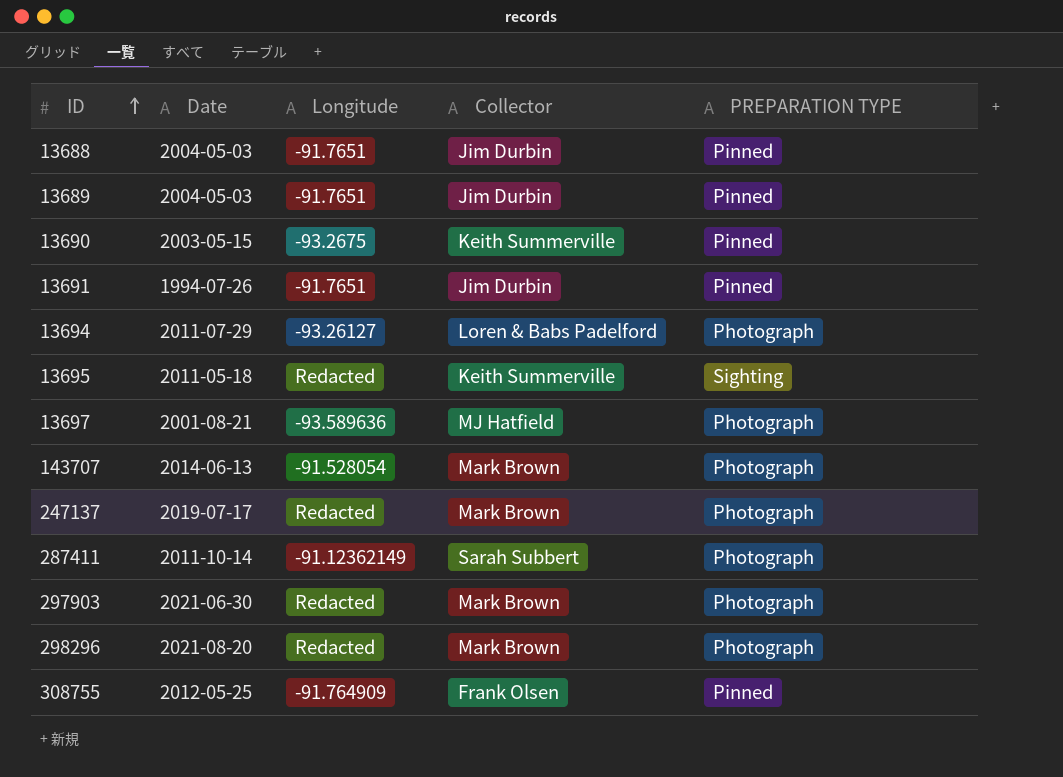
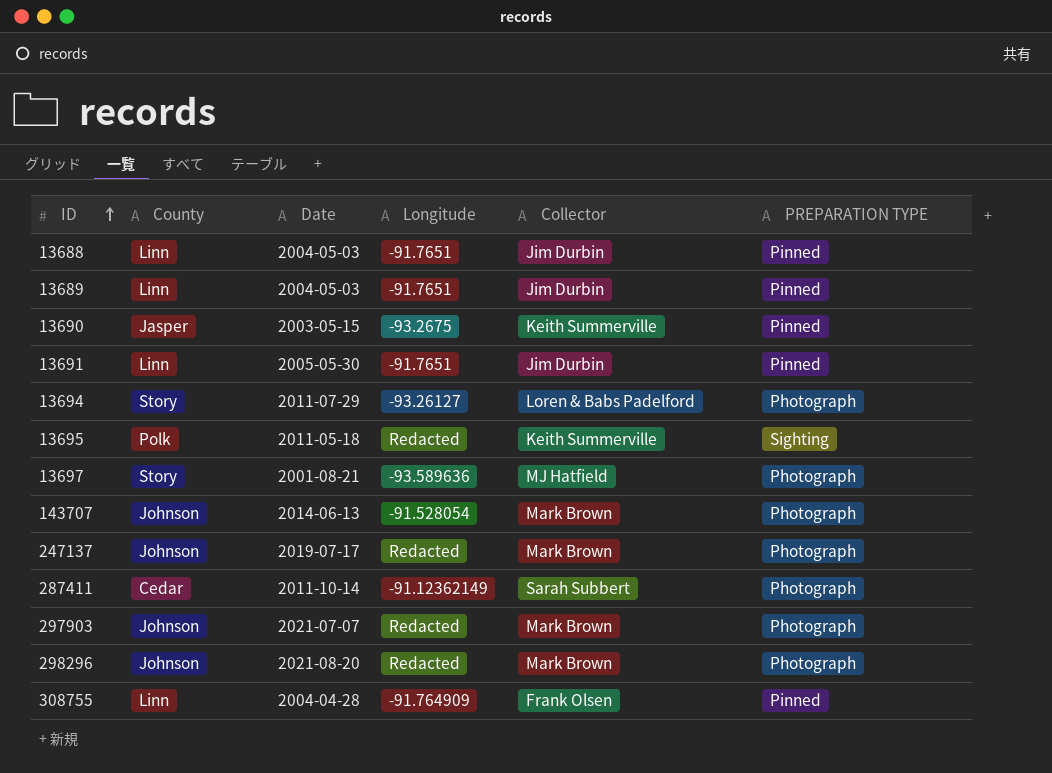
column County | position: none -> 2
13691 | Date: 1994-07-26 -> 2005-05-30
297903 | Date: 2021-06-30 -> 2021-07-07
308755 | Date: 2012-05-25 -> 2004-04-28

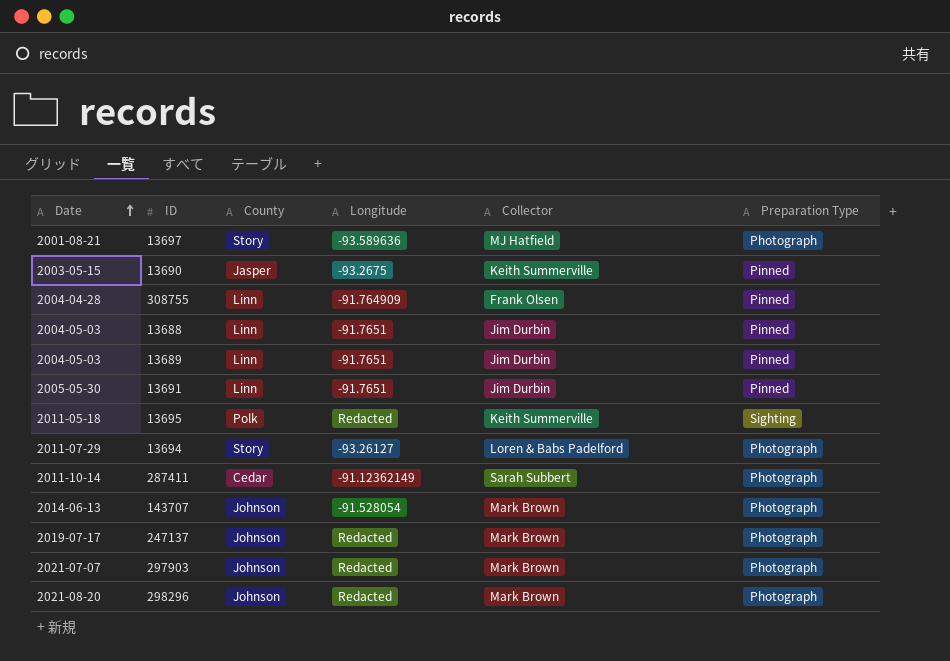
row order: ID ascending -> Date ascending
column Date | position: 3 -> 1
column name: PREPARATION TYPE -> Preparation Type

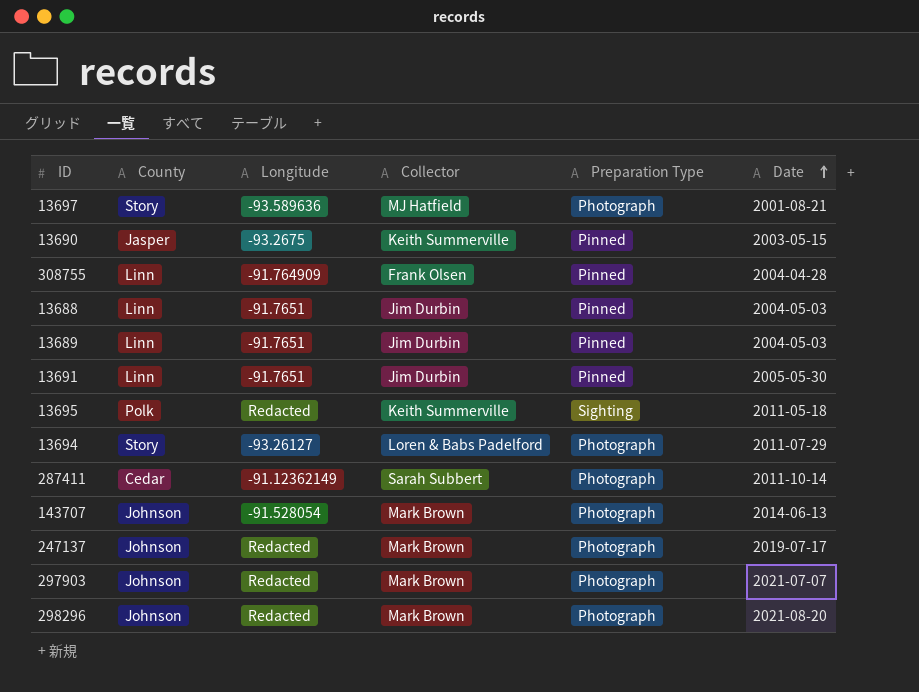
column Date | position: 1 -> 6

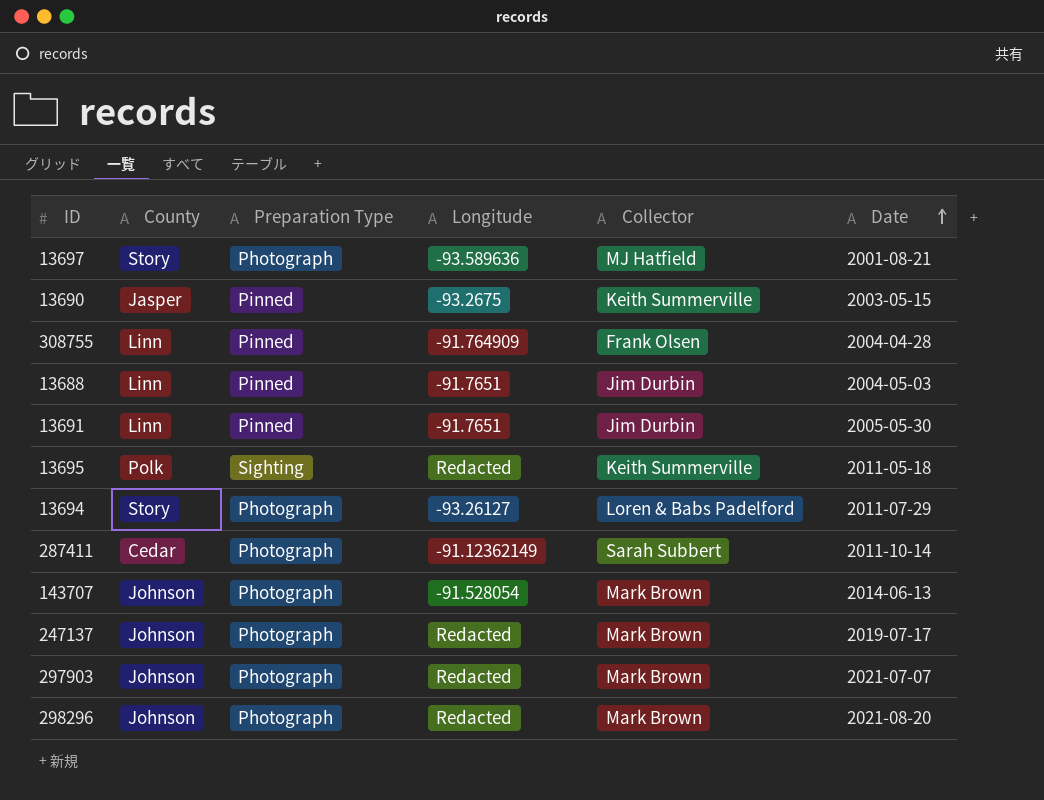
column Preparation Type | position: 5 -> 3
row 13689: Linn | -91.7651 | Jim Durbin | Pinned | 2004-05-03 -> none

